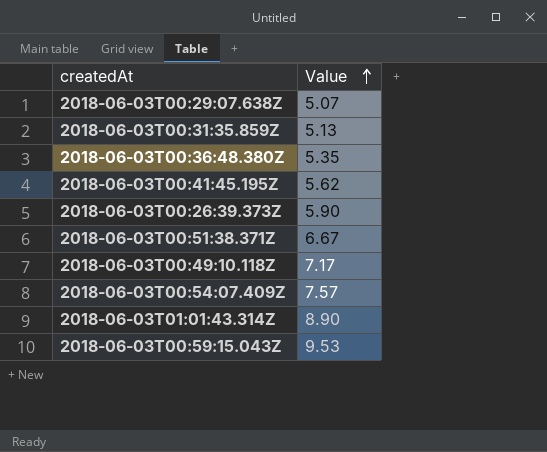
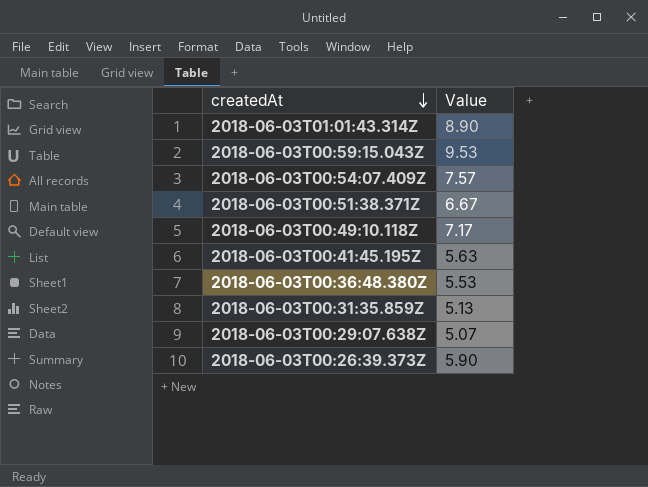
row order: Value ascending -> createdAt descending
2018-06-03T00:41:45.195Z | Value: 5.62 -> 5.63
2018-06-03T00:36:48.380Z | Value: 5.35 -> 5.53

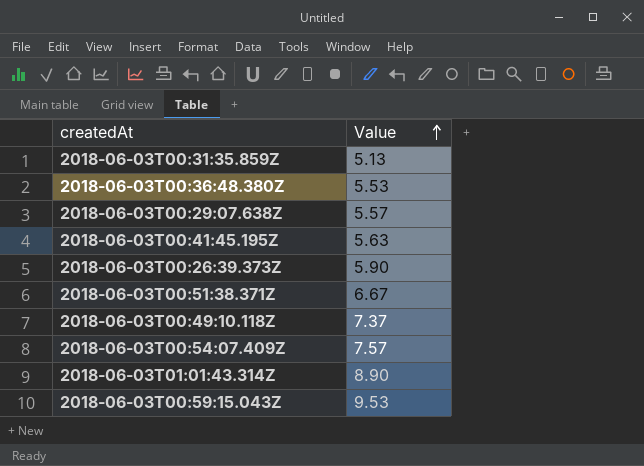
row order: createdAt descending -> Value ascending
2018-06-03T00:29:07.638Z | Value: 5.07 -> 5.57
2018-06-03T00:49:10.118Z | Value: 7.17 -> 7.37

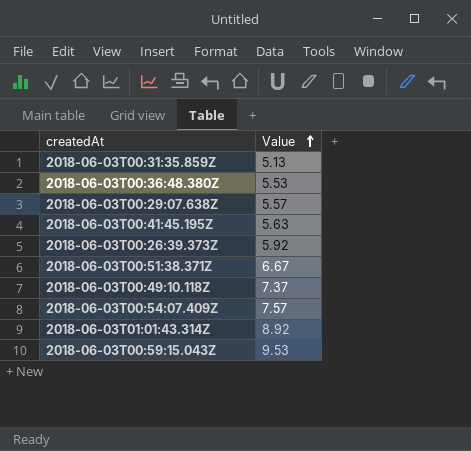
2018-06-03T00:26:39.373Z | Value: 5.90 -> 5.92
2018-06-03T01:01:43.314Z | Value: 8.90 -> 8.92

